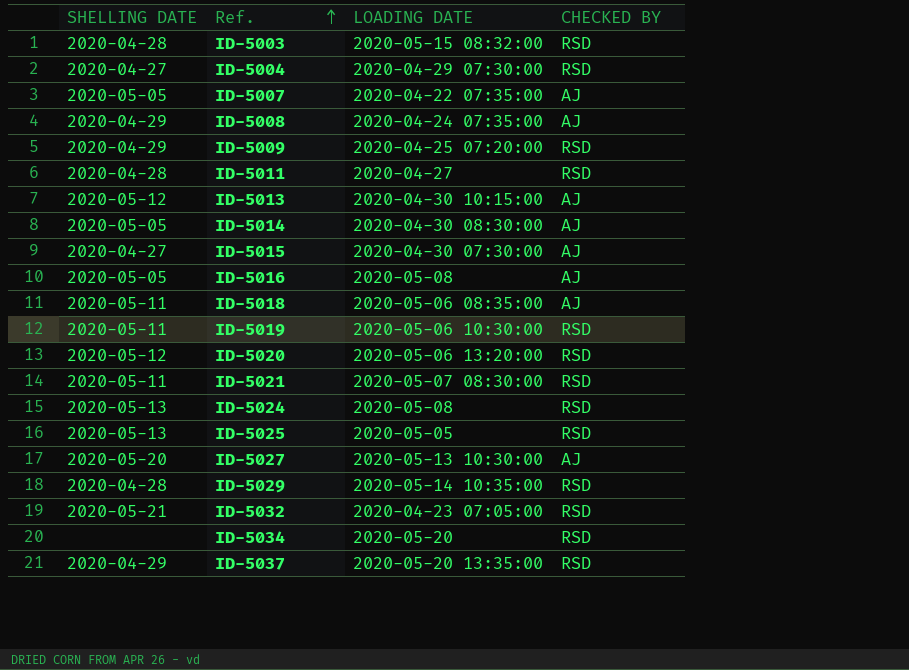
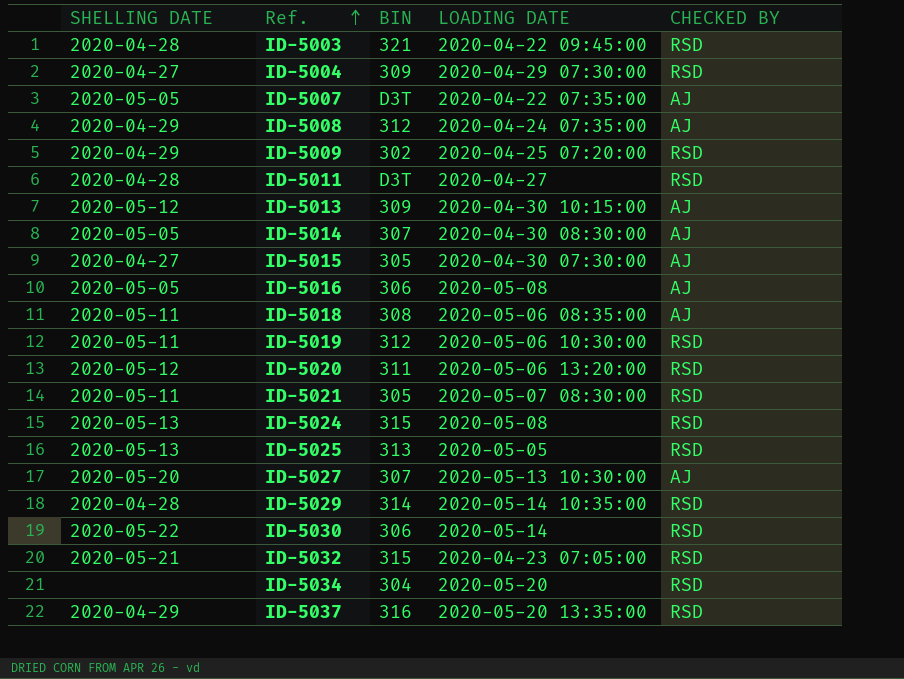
column BIN | position: none -> 3
ID-5003 | LOADING DATE: 2020-05-15 08:32:00 -> 2020-04-22 09:45:00
row ID-5030: none -> 2020-05-22 | 306 | 2020-05-14 | RSD

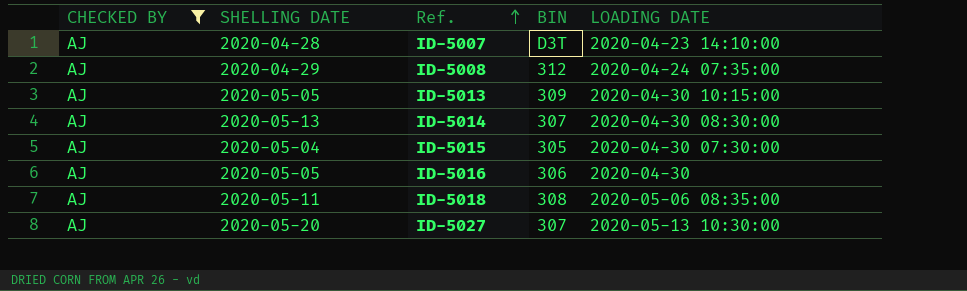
filter: none -> CHECKED BY = AJ
column CHECKED BY | position: 5 -> 1
ID-5007 | SHELLING DATE: 2020-05-05 -> 2020-04-28
ID-5007 | LOADING DATE: 2020-04-22 07:35:00 -> 2020-04-23 14:10:00
ID-5013 | SHELLING DATE: 2020-05-12 -> 2020-05-05
ID-5014 | SHELLING DATE: 2020-05-05 -> 2020-05-13
ID-5015 | SHELLING DATE: 2020-04-27 -> 2020-05-04
ID-5016 | LOADING DATE: 2020-05-08 -> 2020-04-30

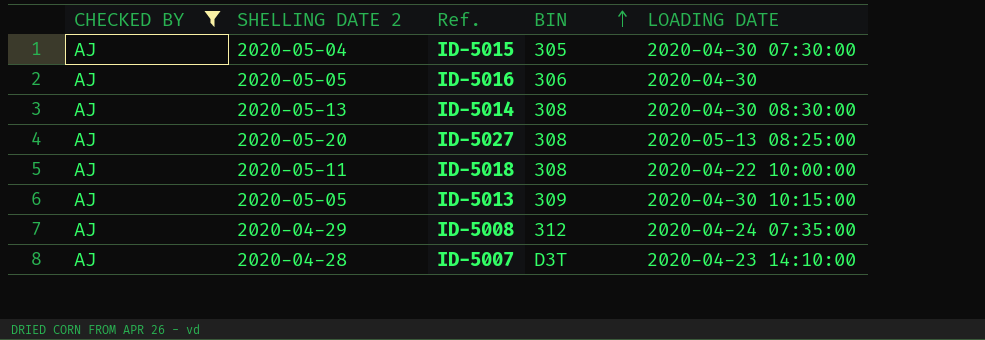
row order: Ref. ascending -> BIN ascending
column name: SHELLING DATE -> SHELLING DATE 2
ID-5014 | BIN: 307 -> 308
ID-5027 | BIN: 307 -> 308
ID-5027 | LOADING DATE: 2020-05-13 10:30:00 -> 2020-05-13 08:25:00
ID-5018 | LOADING DATE: 2020-05-06 08:35:00 -> 2020-04-22 10:00:00

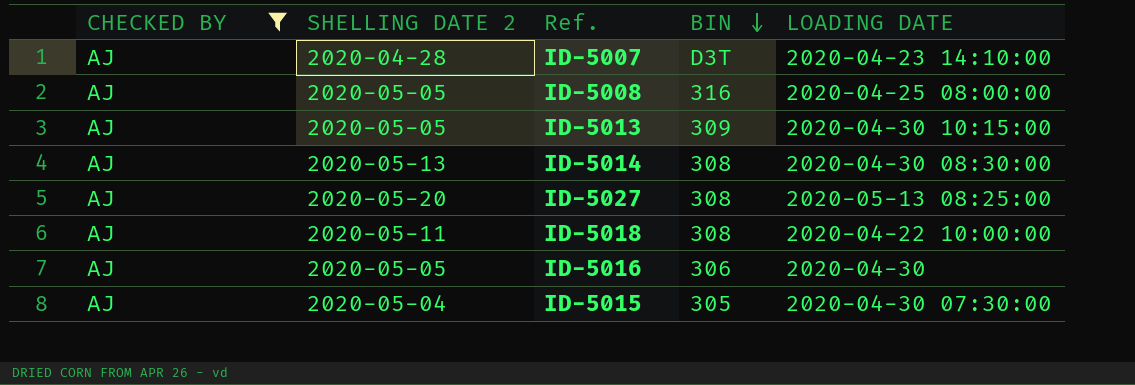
row order: BIN ascending -> BIN descending
ID-5008 | SHELLING DATE 2: 2020-04-29 -> 2020-05-05
ID-5008 | BIN: 312 -> 316
ID-5008 | LOADING DATE: 2020-04-24 07:35:00 -> 2020-04-25 08:00:00

